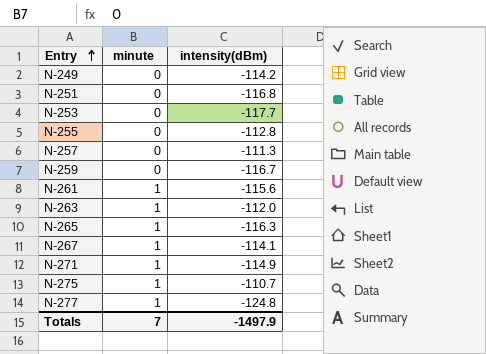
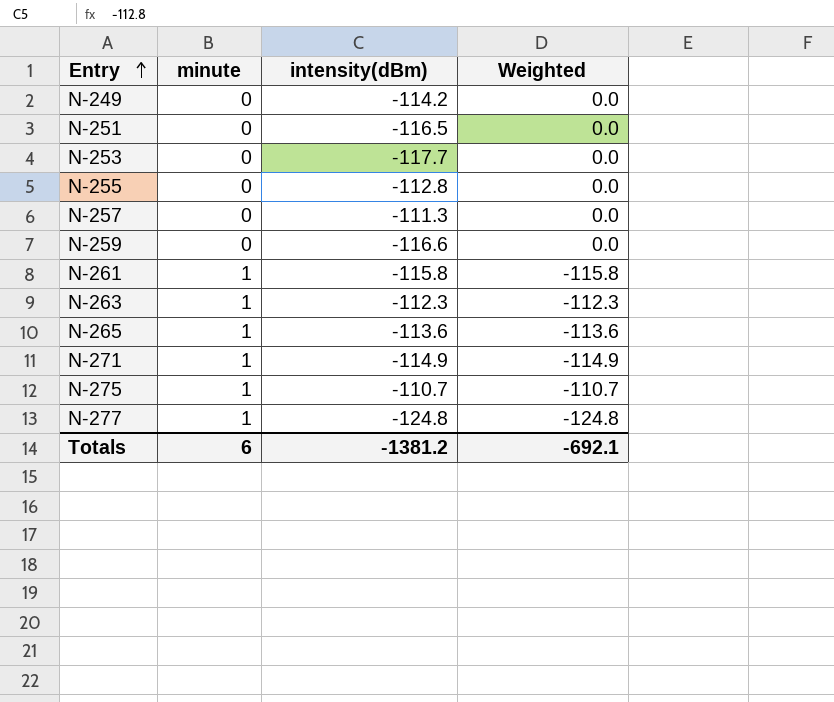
column Weighted | formula: none -> [minute] * [intensity(dBm)]
row N-267: 1 | -114.1 -> none
N-251 | intensity(dBm): -116.8 -> -116.5
N-259 | intensity(dBm): -116.7 -> -116.6
N-261 | intensity(dBm): -115.6 -> -115.8
N-263 | intensity(dBm): -112.0 -> -112.3
N-265 | intensity(dBm): -116.3 -> -113.6
Totals | minute: 7 -> 6
Totals | intensity(dBm): -1497.9 -> -1381.2

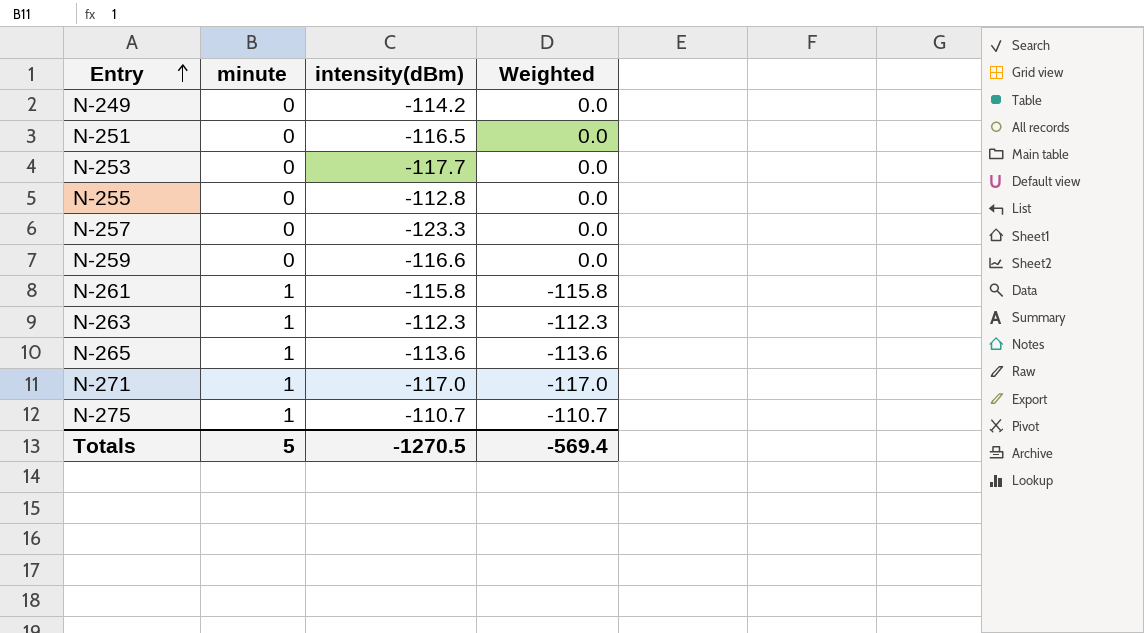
row N-277: 1 | -124.8 | -124.8 -> none
N-257 | intensity(dBm): -111.3 -> -123.3
N-271 | intensity(dBm): -114.9 -> -117.0
N-271 | Weighted: -114.9 -> -117.0
Totals | minute: 6 -> 5
Totals | intensity(dBm): -1381.2 -> -1270.5
Totals | Weighted: -692.1 -> -569.4

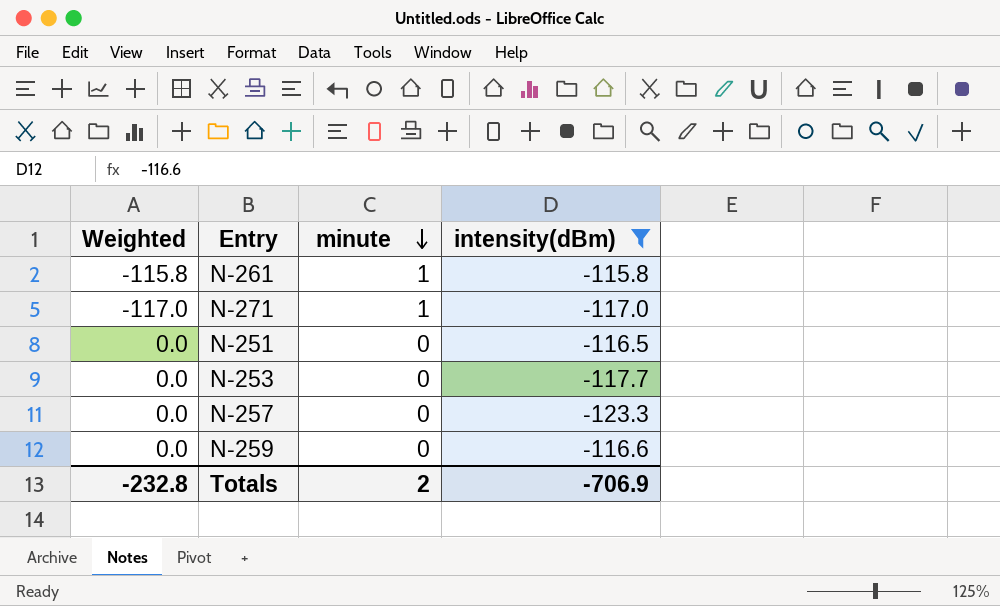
filter: none -> intensity(dBm) <= -115.8
row order: Entry ascending -> minute descending
column Weighted | position: 4 -> 1
Totals | Weighted: -569.4 -> -232.8
Totals | minute: 5 -> 2
Totals | intensity(dBm): -1270.5 -> -706.9

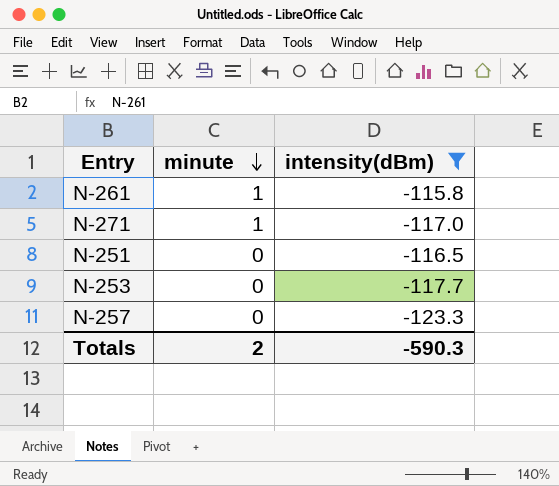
column Weighted | formula: [minute] * [intensity(dBm)] -> none
row N-259: 0.0 | 0 | -116.6 -> none
Totals | intensity(dBm): -706.9 -> -590.3

